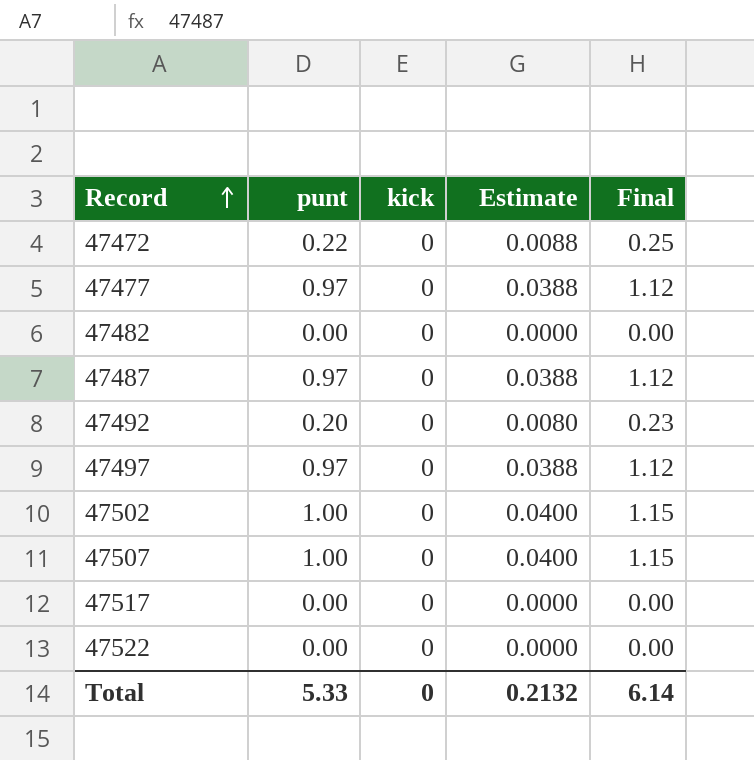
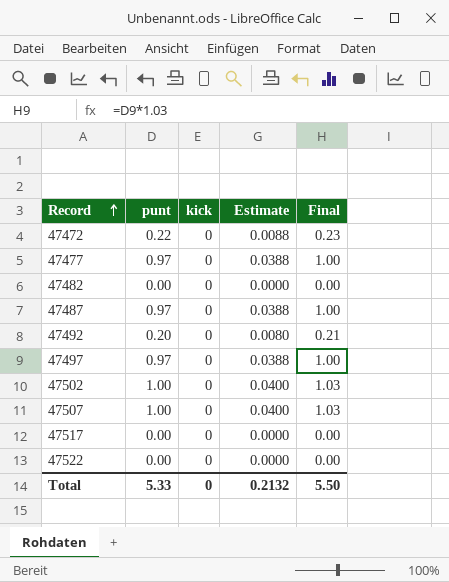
column Final | formula: [punt] * 1.15 -> [punt] * 1.03
Total | Final: 6.14 -> 5.50

